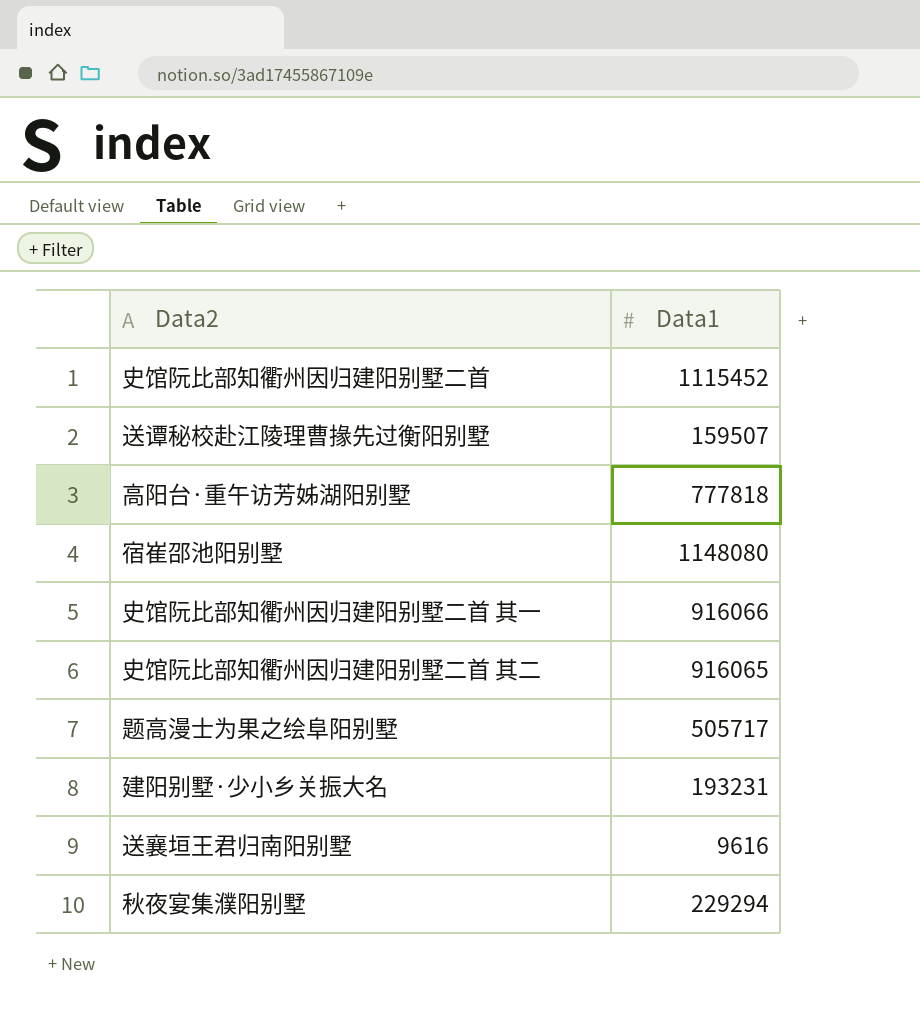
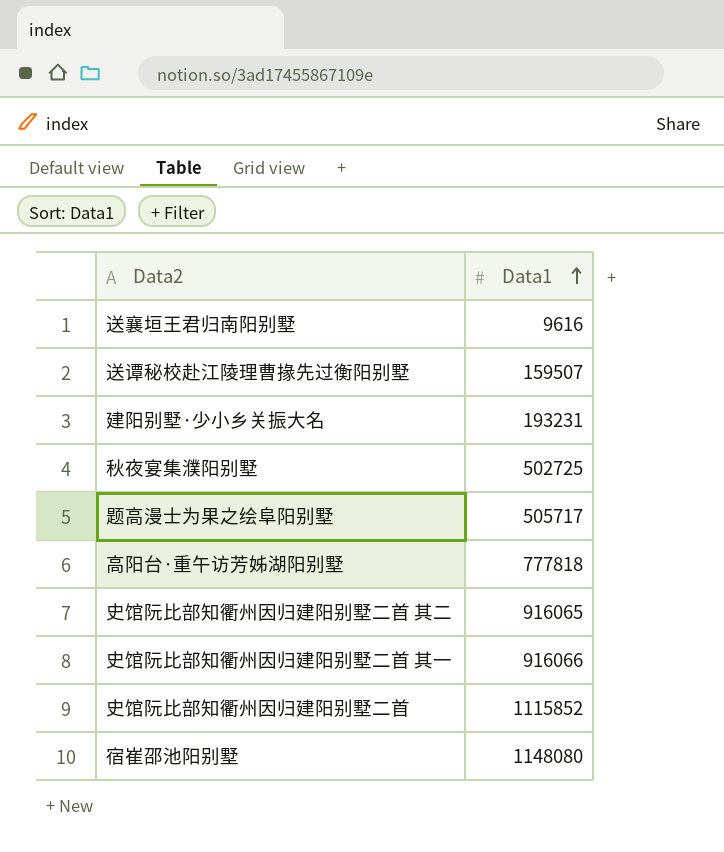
row order: none -> Data1 ascending
秋夜宴集濮阳别墅 | Data1: 229294 -> 502725
史馆阮比部知衢州因归建阳别墅二首 | Data1: 1115452 -> 1115852

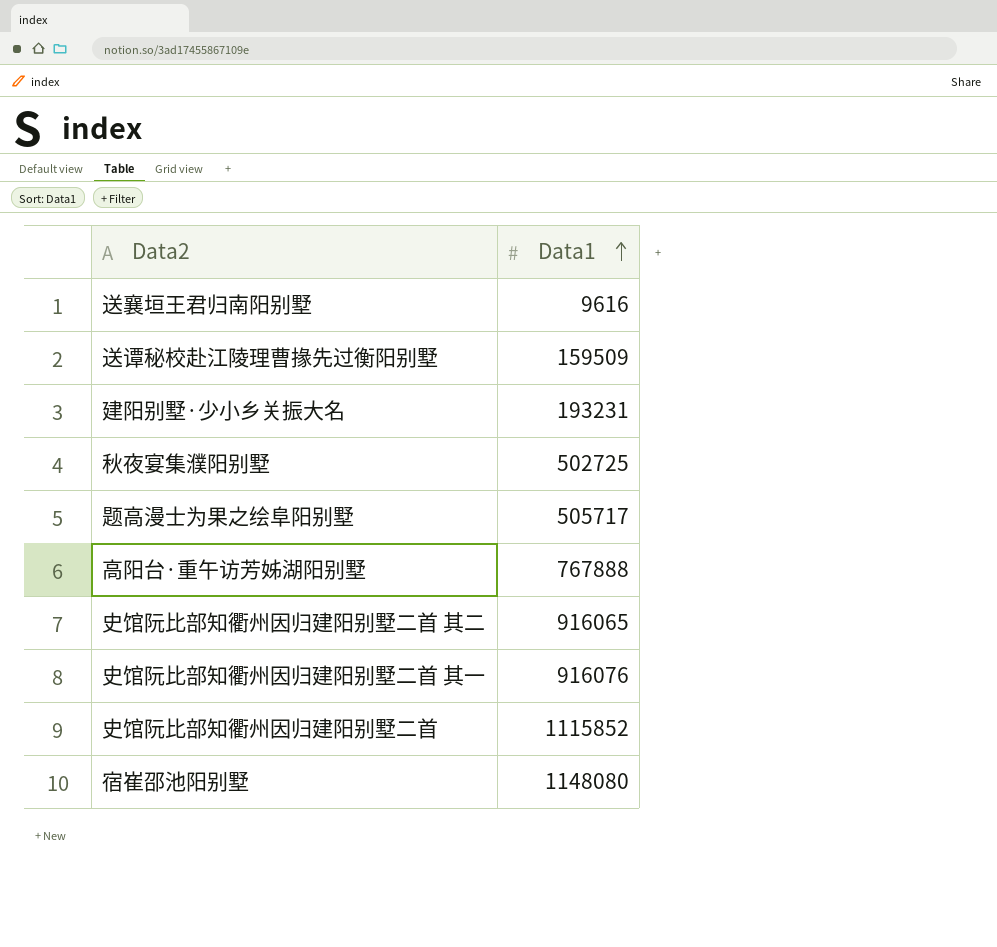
送谭秘校赴江陵理曹掾先过衡阳别墅 | Data1: 159507 -> 159509
高阳台·重午访芳姊湖阳别墅 | Data1: 777818 -> 767888
史馆阮比部知衢州因归建阳别墅二首 其一 | Data1: 916066 -> 916076

